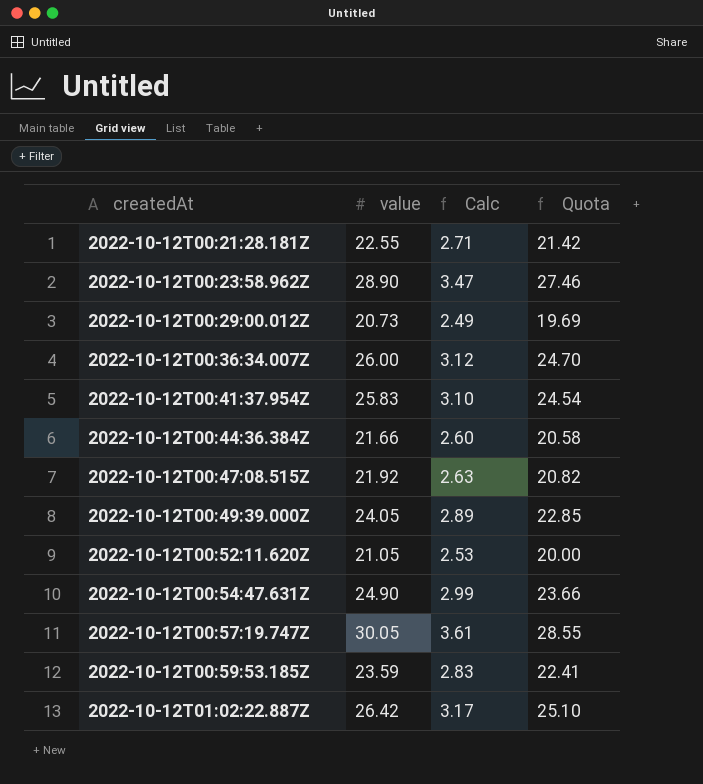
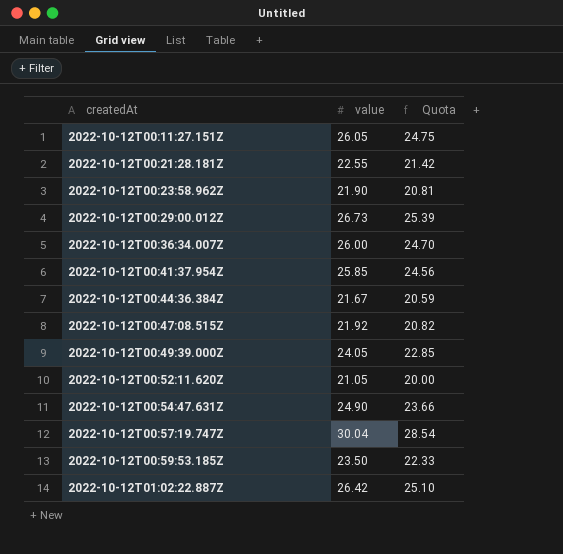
column Calc | formula: [value] * 0.12 -> none
row 2022-10-12T00:11:27.151Z: none -> 26.05 | 24.75
2022-10-12T00:23:58.962Z | value: 28.90 -> 21.90
2022-10-12T00:23:58.962Z | Quota: 27.46 -> 20.81
2022-10-12T00:29:00.012Z | value: 20.73 -> 26.73
2022-10-12T00:29:00.012Z | Quota: 19.69 -> 25.39
2022-10-12T00:41:37.954Z | value: 25.83 -> 25.85
2022-10-12T00:41:37.954Z | Quota: 24.54 -> 24.56
2022-10-12T00:44:36.384Z | value: 21.66 -> 21.67
2022-10-12T00:44:36.384Z | Quota: 20.58 -> 20.59
2022-10-12T00:57:19.747Z | value: 30.05 -> 30.04
2022-10-12T00:57:19.747Z | Quota: 28.55 -> 28.54
2022-10-12T00:59:53.185Z | value: 23.59 -> 23.50
2022-10-12T00:59:53.185Z | Quota: 22.41 -> 22.33

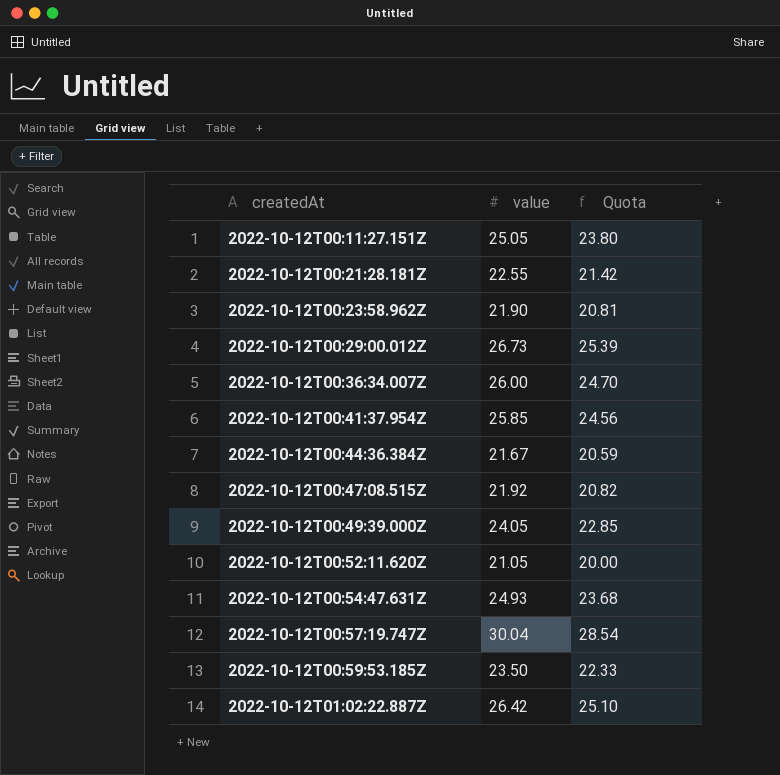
2022-10-12T00:11:27.151Z | value: 26.05 -> 25.05
2022-10-12T00:11:27.151Z | Quota: 24.75 -> 23.80
2022-10-12T00:54:47.631Z | value: 24.90 -> 24.93
2022-10-12T00:54:47.631Z | Quota: 23.66 -> 23.68

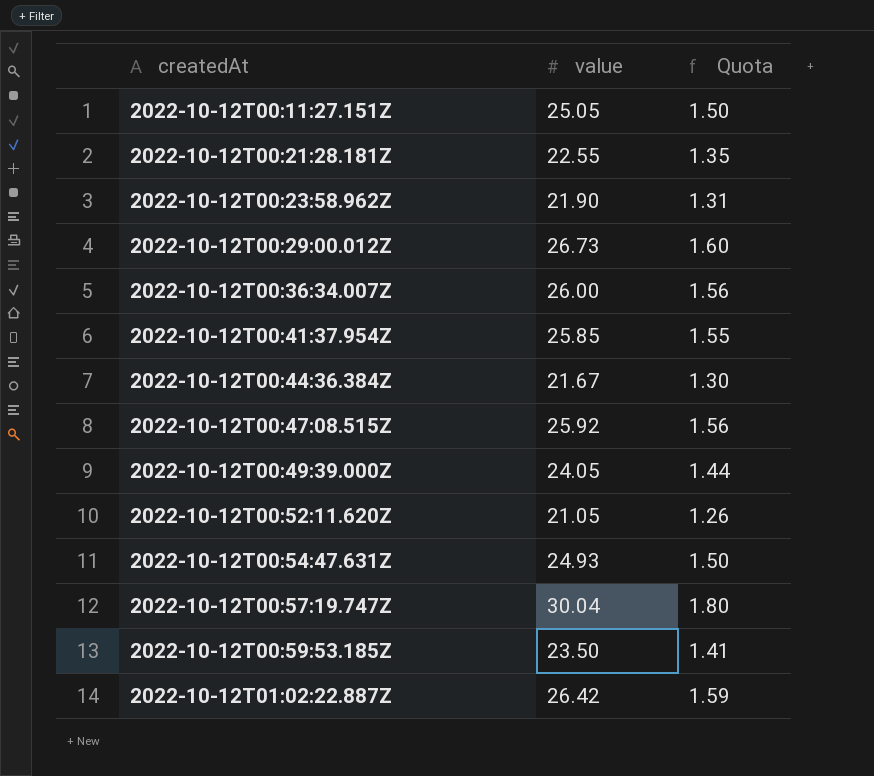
column Quota | formula: [value] * 0.95 -> [value] * 0.06
2022-10-12T00:47:08.515Z | value: 21.92 -> 25.92

